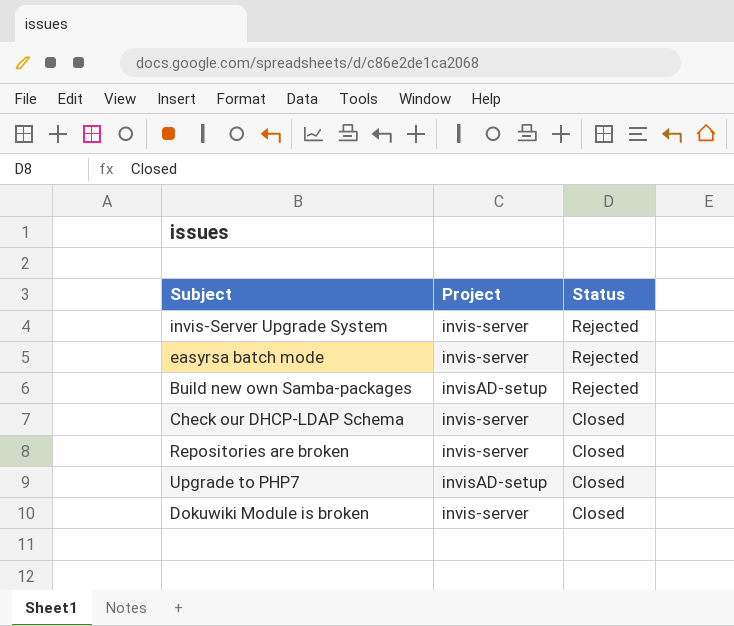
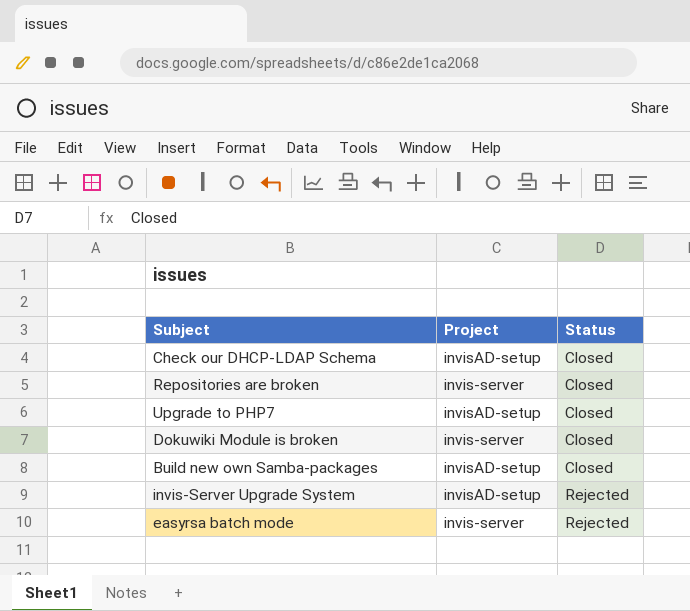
row order: Status descending -> Status ascending
Check our DHCP-LDAP Schema | Project: invis-server -> invisAD-setup
Build new own Samba-packages | Status: Rejected -> Closed
invis-Server Upgrade System | Project: invis-server -> invisAD-setup

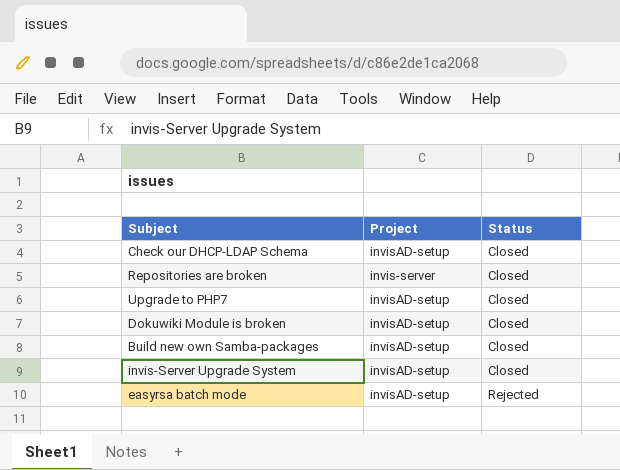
Dokuwiki Module is broken | Project: invis-server -> invisAD-setup
invis-Server Upgrade System | Status: Rejected -> Closed
easyrsa batch mode | Project: invis-server -> invisAD-setup

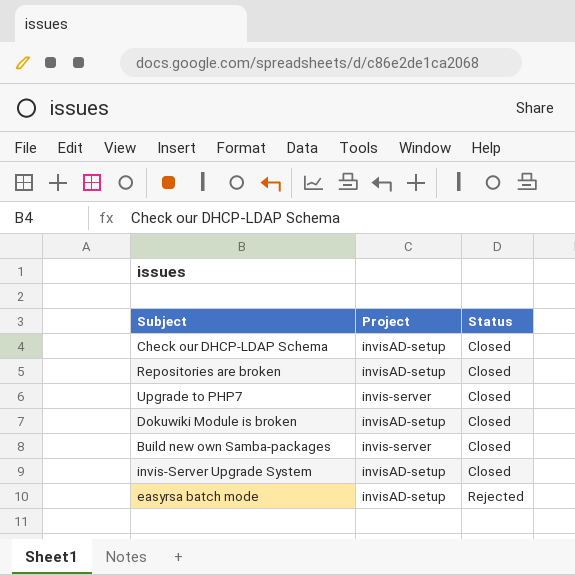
Repositories are broken | Project: invis-server -> invisAD-setup
Upgrade to PHP7 | Project: invisAD-setup -> invis-server
Build new own Samba-packages | Project: invisAD-setup -> invis-server

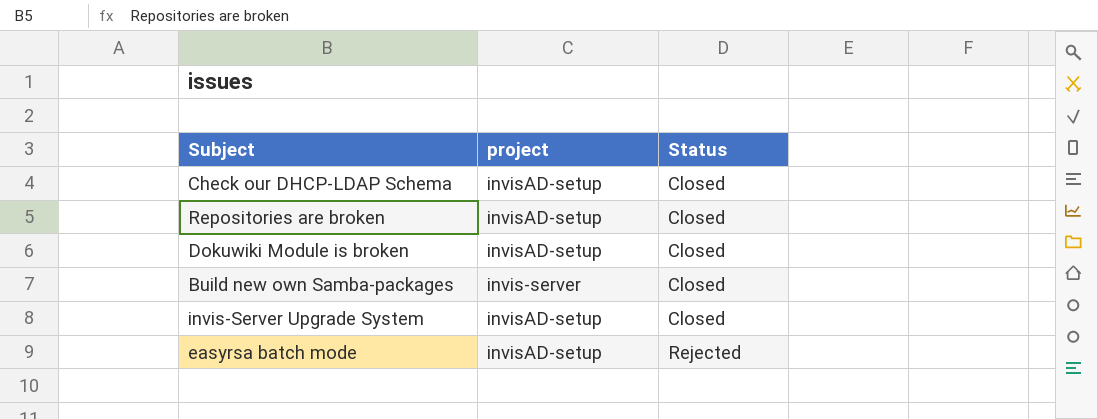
column name: Project -> project
row Upgrade to PHP7: invis-server | Closed -> none

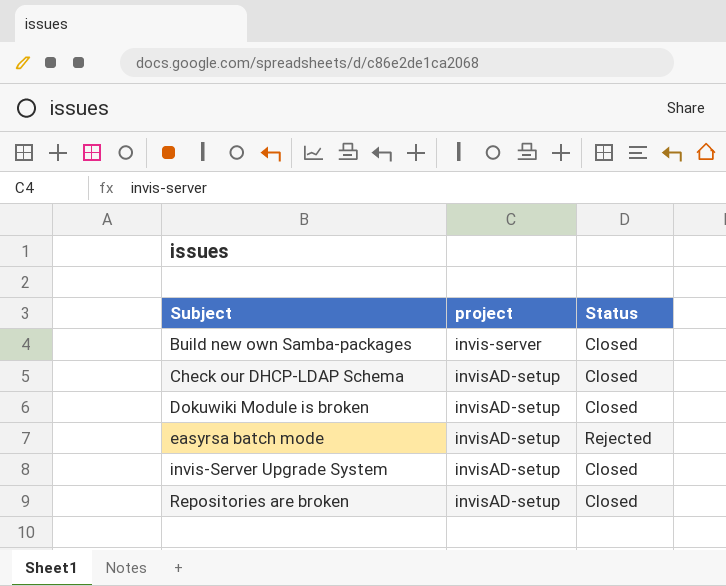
row order: Status ascending -> Subject ascending

